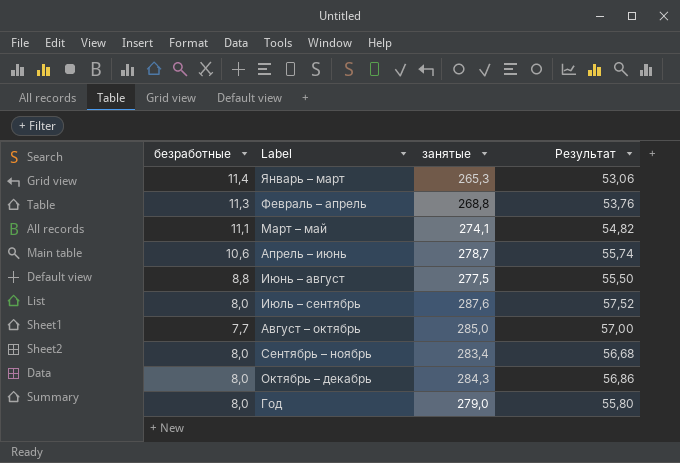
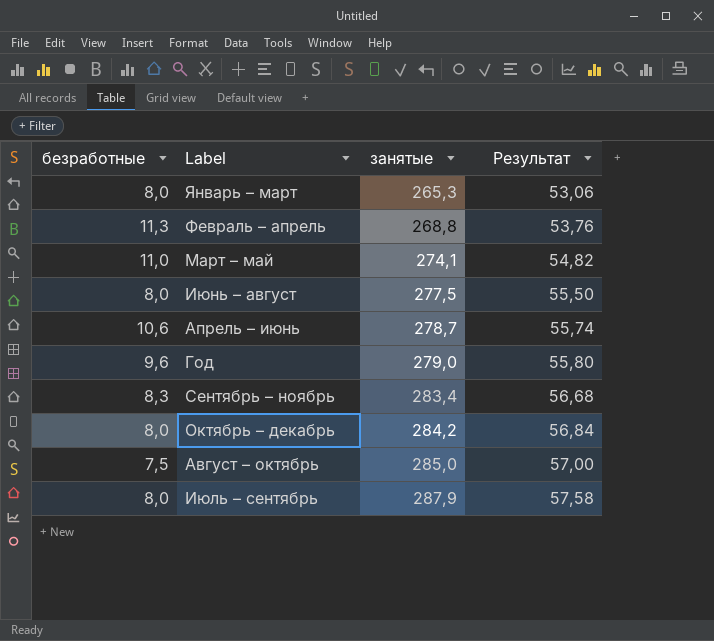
row order: none -> занятые ascending
Январь – март | безработные: 11,4 -> 8,0
Март – май | безработные: 11,1 -> 11,0
Июнь – август | безработные: 8,8 -> 8,0
Год | безработные: 8,0 -> 9,6
Сентябрь – ноябрь | безработные: 8,0 -> 8,3
Октябрь – декабрь | занятые: 284,3 -> 284,2
Октябрь – декабрь | Результат: 56,86 -> 56,84
Август – октябрь | безработные: 7,7 -> 7,5
Июль – сентябрь | занятые: 287,6 -> 287,9
Июль – сентябрь | Результат: 57,52 -> 57,58

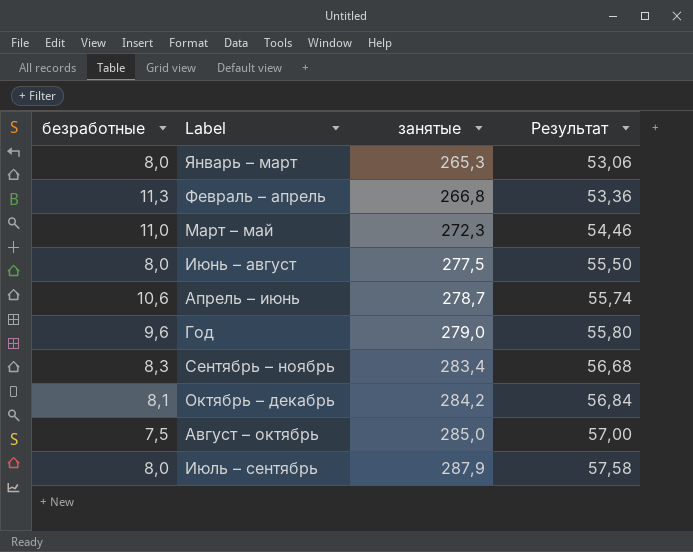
Февраль – апрель | занятые: 268,8 -> 266,8
Февраль – апрель | Результат: 53,76 -> 53,36
Март – май | занятые: 274,1 -> 272,3
Март – май | Результат: 54,82 -> 54,46
Октябрь – декабрь | безработные: 8,0 -> 8,1

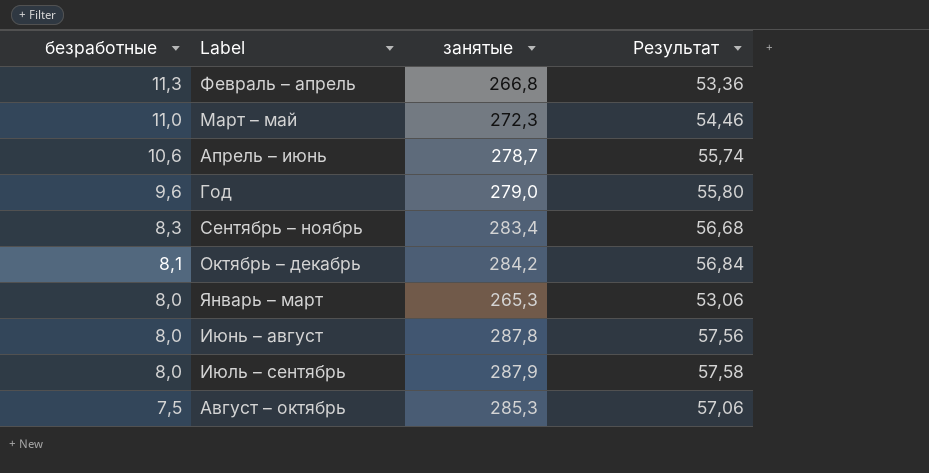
row order: занятые ascending -> безработные descending
Июнь – август | занятые: 277,5 -> 287,8
Июнь – август | Результат: 55,50 -> 57,56
Август – октябрь | занятые: 285,0 -> 285,3
Август – октябрь | Результат: 57,00 -> 57,06

